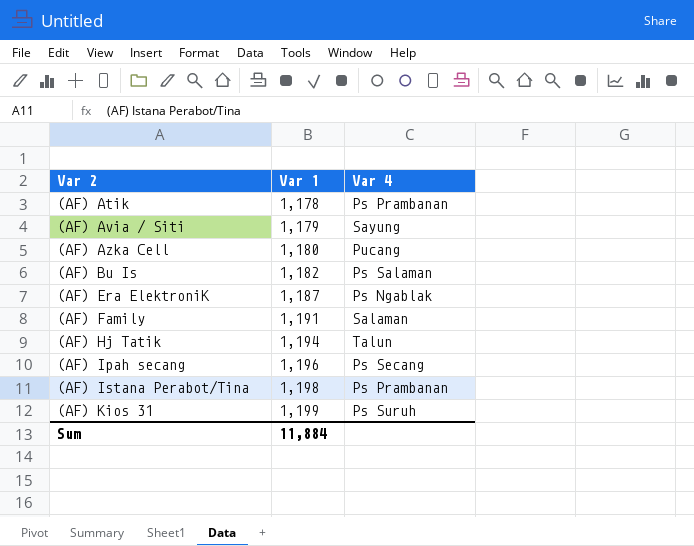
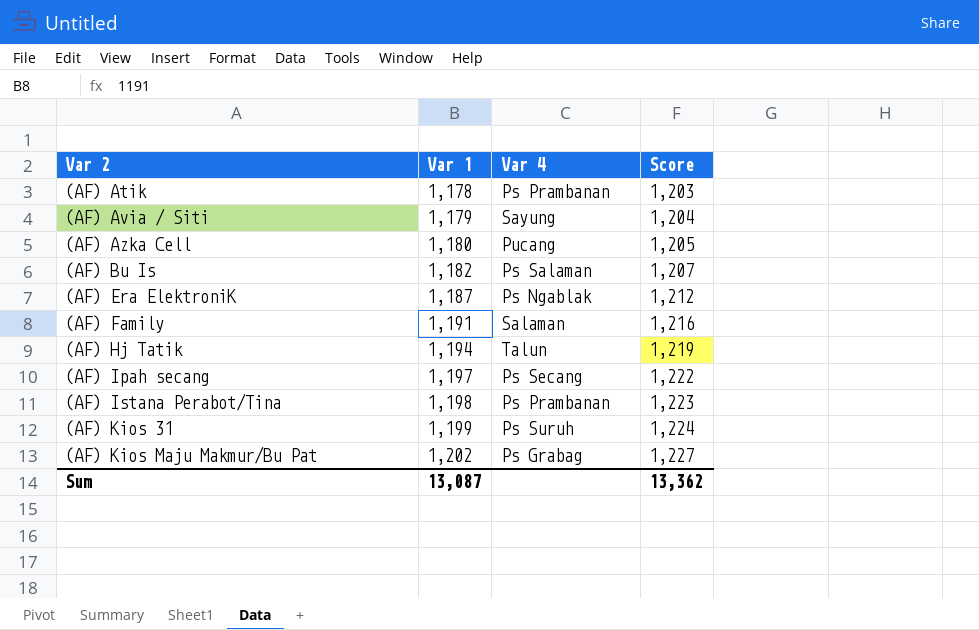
column Score | formula: none -> [Var 1] + 25
(AF) Ipah secang | Var 1: 1,196 -> 1,197
row (AF) Kios Maju Makmur/Bu Pat: none -> 1,202 | Ps Grabag | 1,227
Sum | Var 1: 11,884 -> 13,087

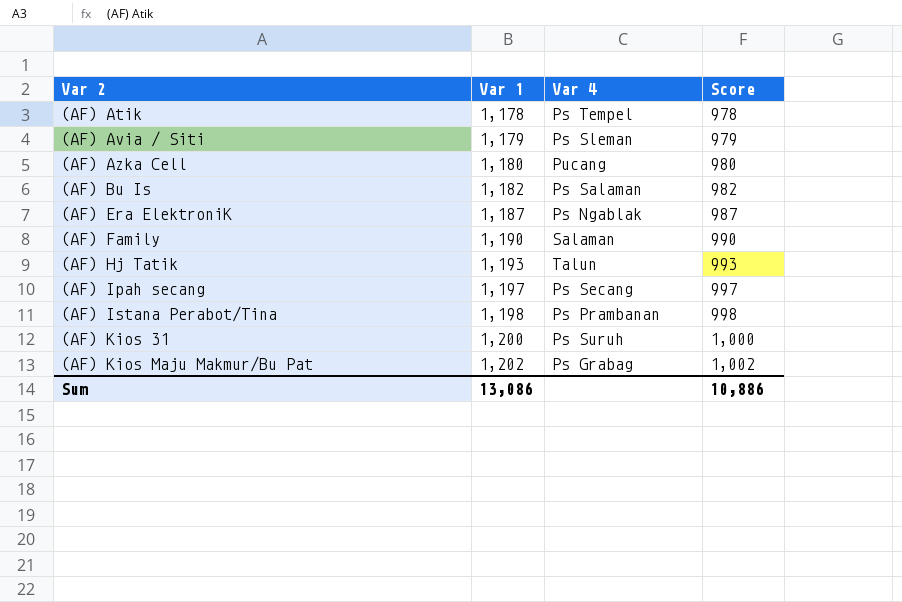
column Score | formula: [Var 1] + 25 -> [Var 1] - 200
(AF) Atik | Var 4: Ps Prambanan -> Ps Tempel
(AF) Avia / Siti | Var 4: Sayung -> Ps Sleman
(AF) Family | Var 1: 1,191 -> 1,190
(AF) Hj Tatik | Var 1: 1,194 -> 1,193
(AF) Kios 31 | Var 1: 1,199 -> 1,200
Sum | Var 1: 13,087 -> 13,086
Sum | Score: 13,362 -> 10,886

